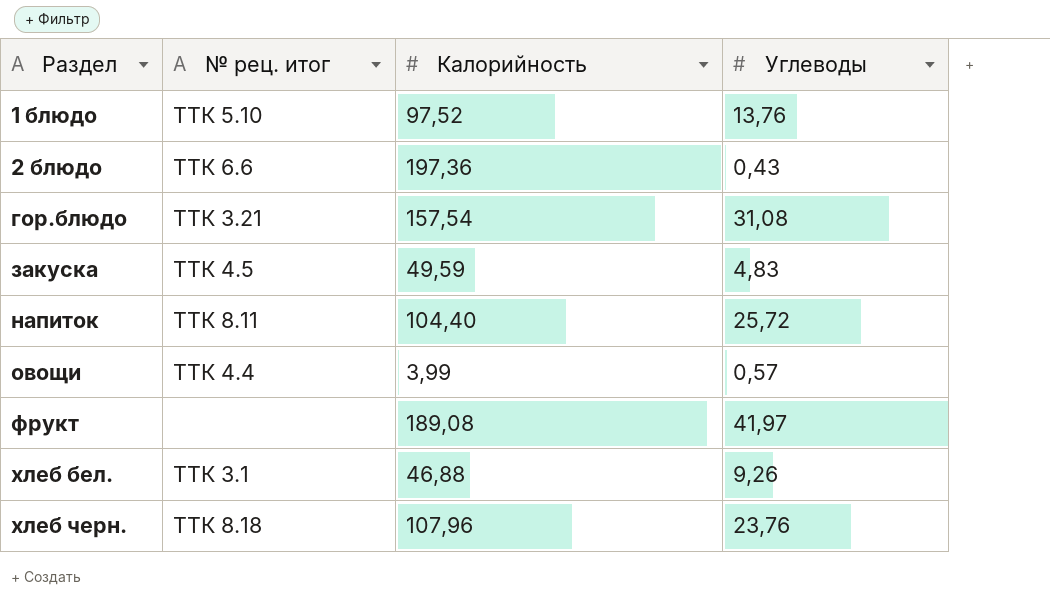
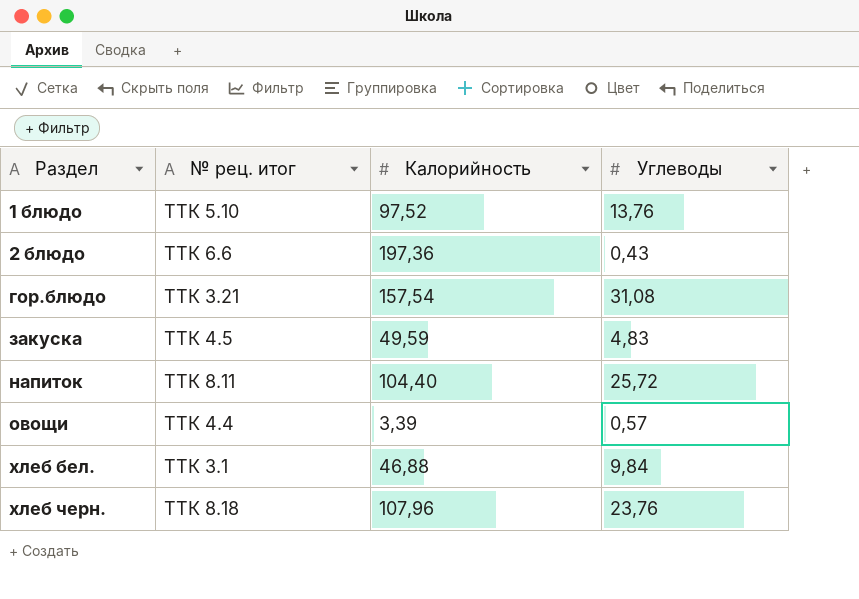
row фрукт: none | 189,08 | 41,97 -> none
овощи | Калорийность: 3,99 -> 3,39
хлеб бел. | Углеводы: 9,26 -> 9,84

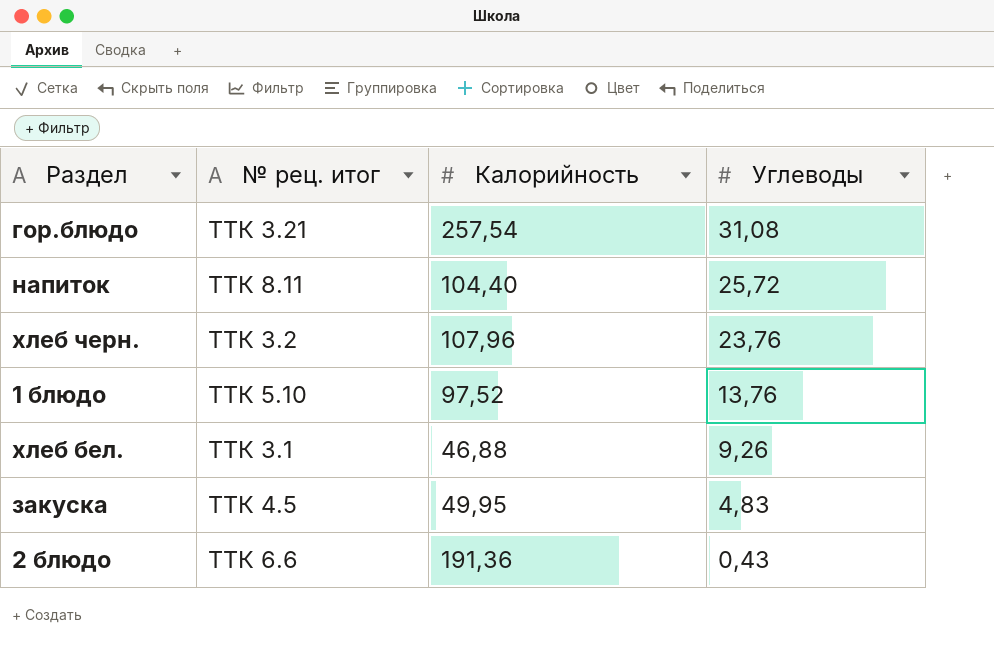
row order: Раздел ascending -> Углеводы descending
row овощи: ТТК 4.4 | 3,39 | 0,57 -> none
гор.блюдо | Калорийность: 157,54 -> 257,54
хлеб черн. | № рец. итог: ТТК 8.18 -> ТТК 3.2
хлеб бел. | Углеводы: 9,84 -> 9,26
закуска | Калорийность: 49,59 -> 49,95
2 блюдо | Калорийность: 197,36 -> 191,36

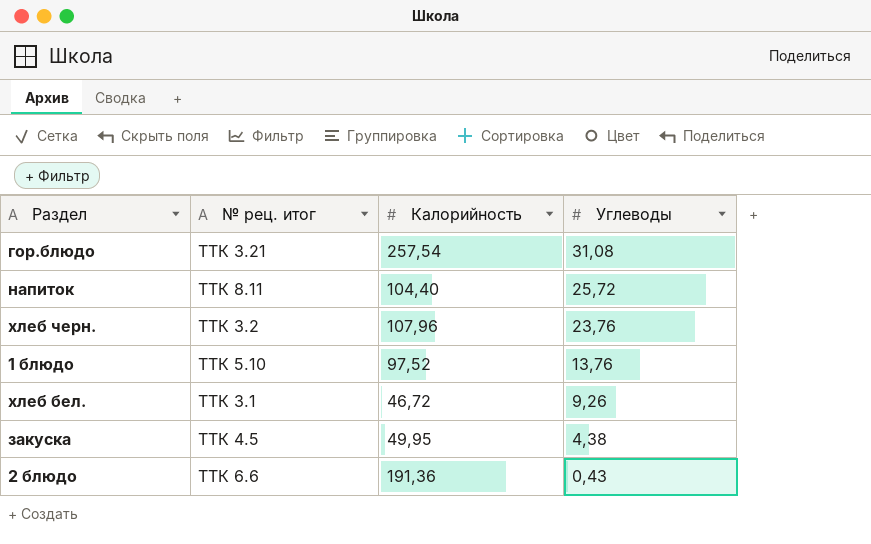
хлеб бел. | Калорийность: 46,88 -> 46,72
закуска | Углеводы: 4,83 -> 4,38

